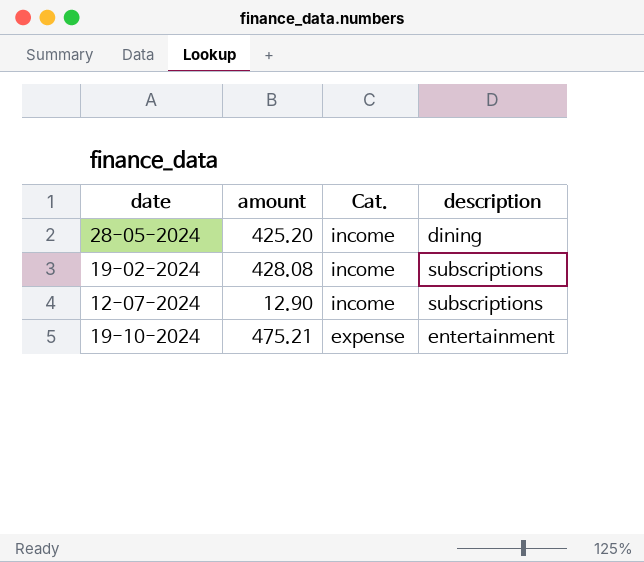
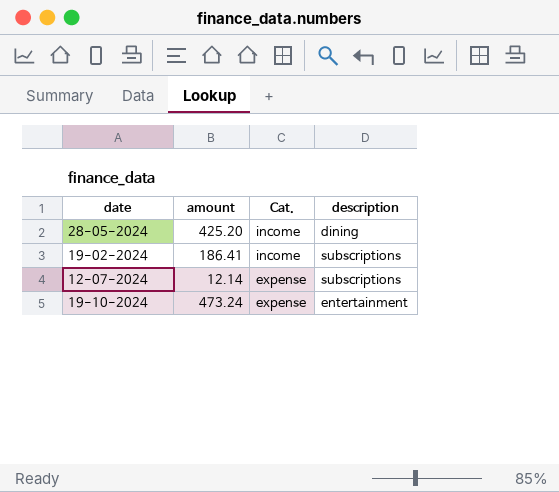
19-02-2024 | amount: 428.08 -> 186.41
12-07-2024 | amount: 12.90 -> 12.14
12-07-2024 | Cat.: income -> expense
19-10-2024 | amount: 475.21 -> 473.24

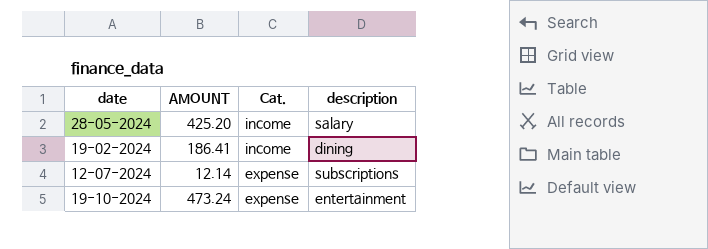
column name: amount -> AMOUNT
28-05-2024 | description: dining -> salary
19-02-2024 | description: subscriptions -> dining

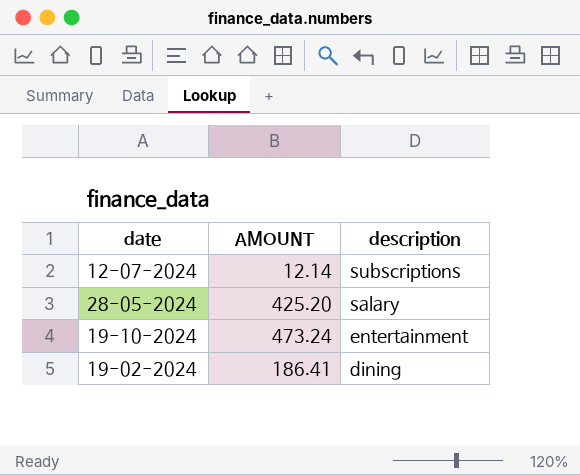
row order: Cat. descending -> description descending
column Cat. | position: 3 -> none

